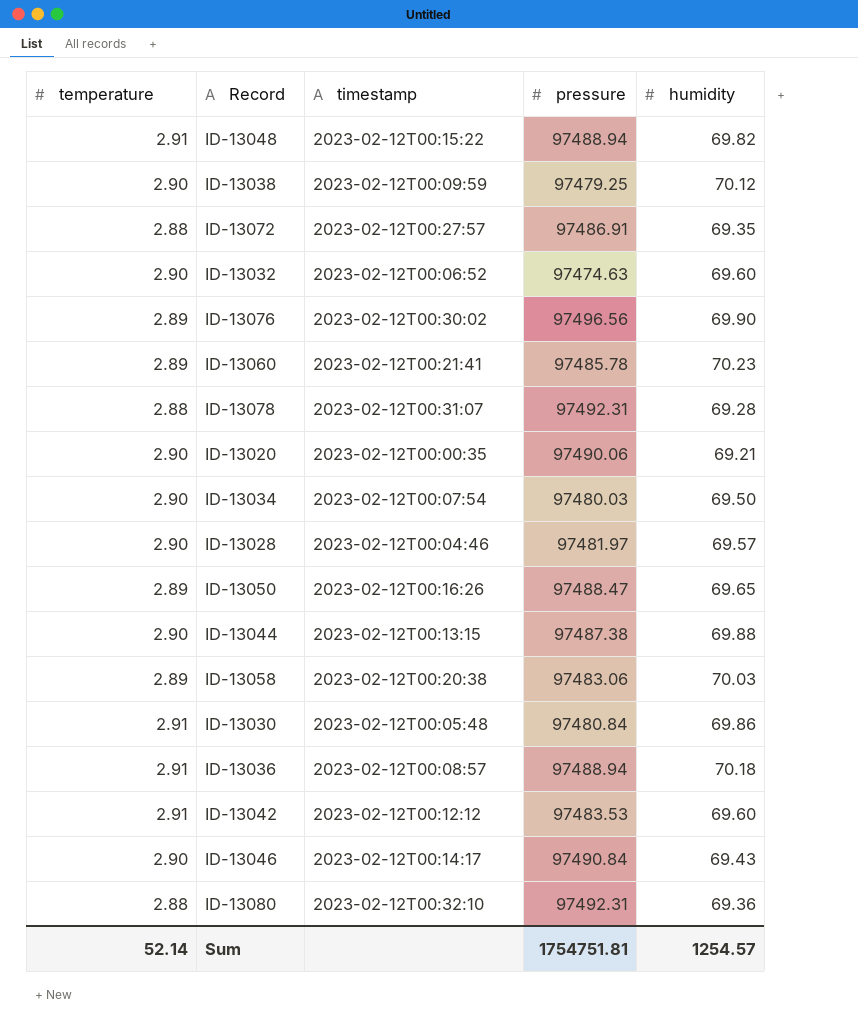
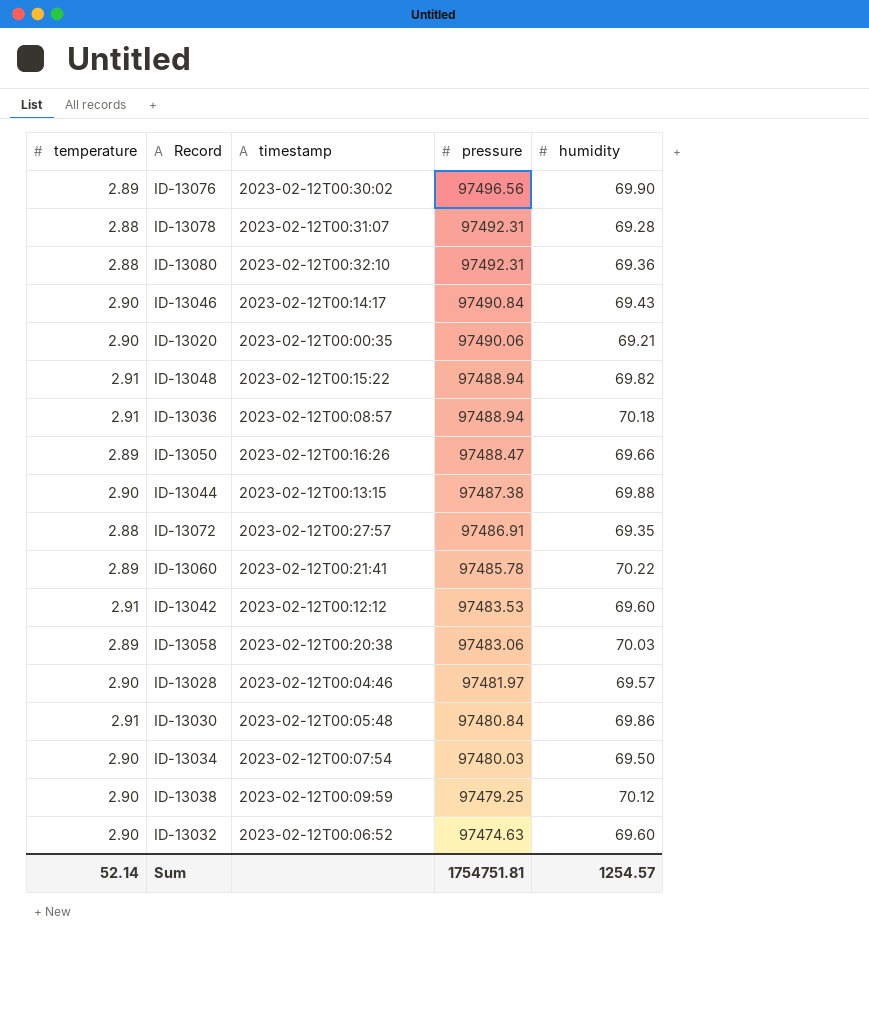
row order: none -> pressure descending
ID-13050 | humidity: 69.65 -> 69.66
ID-13060 | humidity: 70.23 -> 70.22

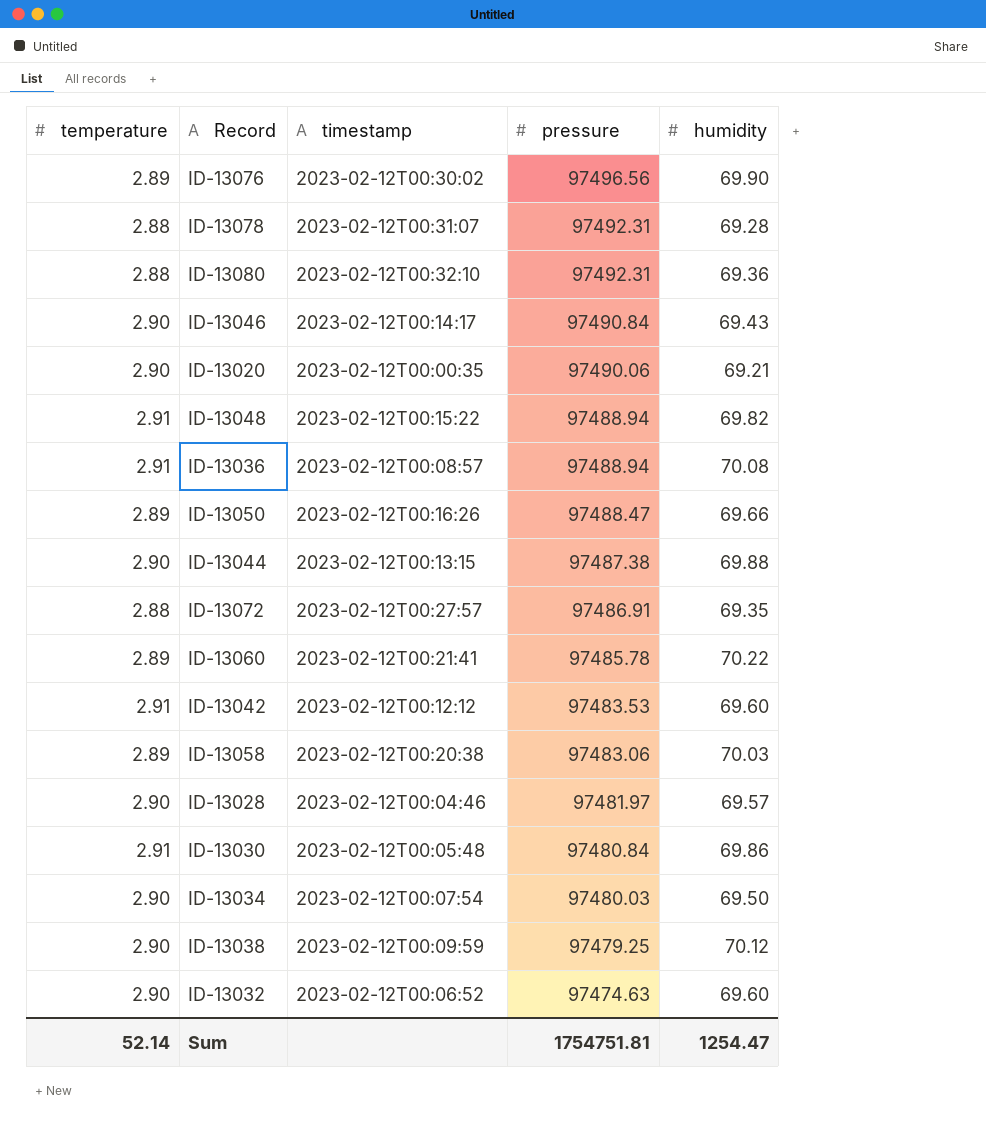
ID-13036 | humidity: 70.18 -> 70.08
Sum | humidity: 1254.57 -> 1254.47

